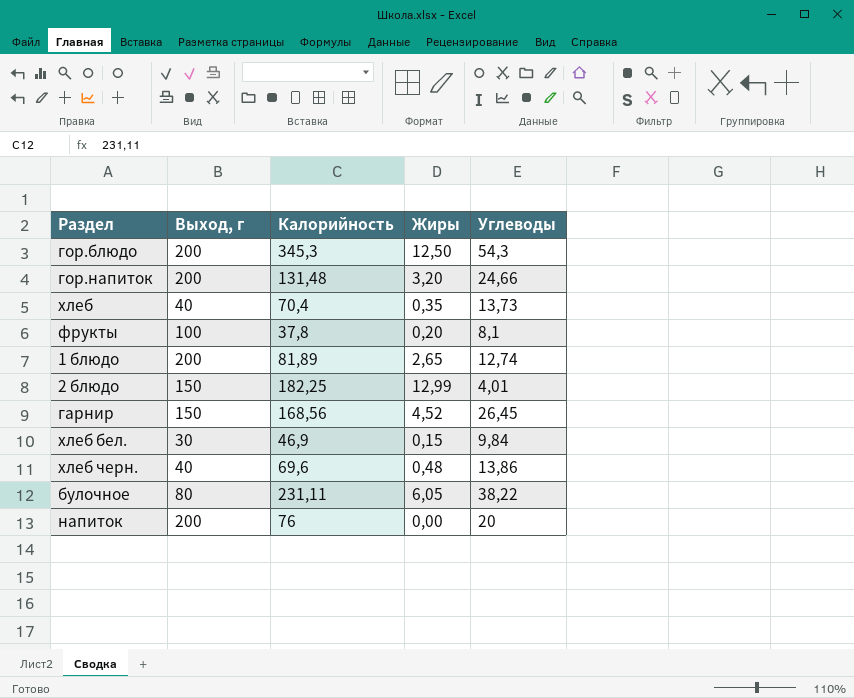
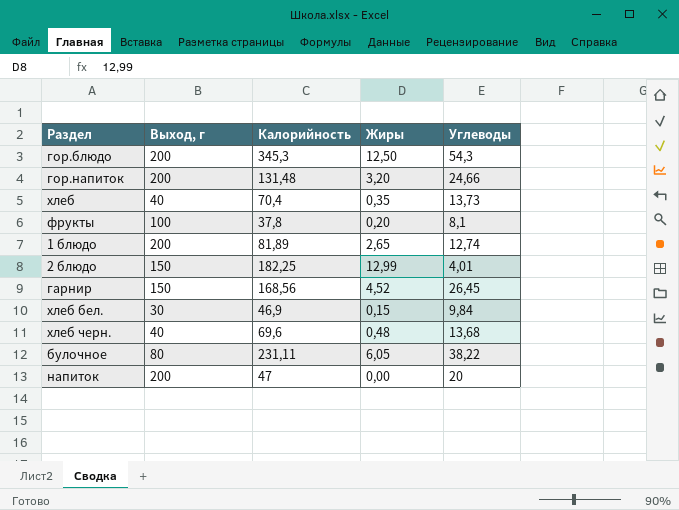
хлеб черн. | Углеводы: 13,86 -> 13,68
напиток | Калорийность: 76 -> 47

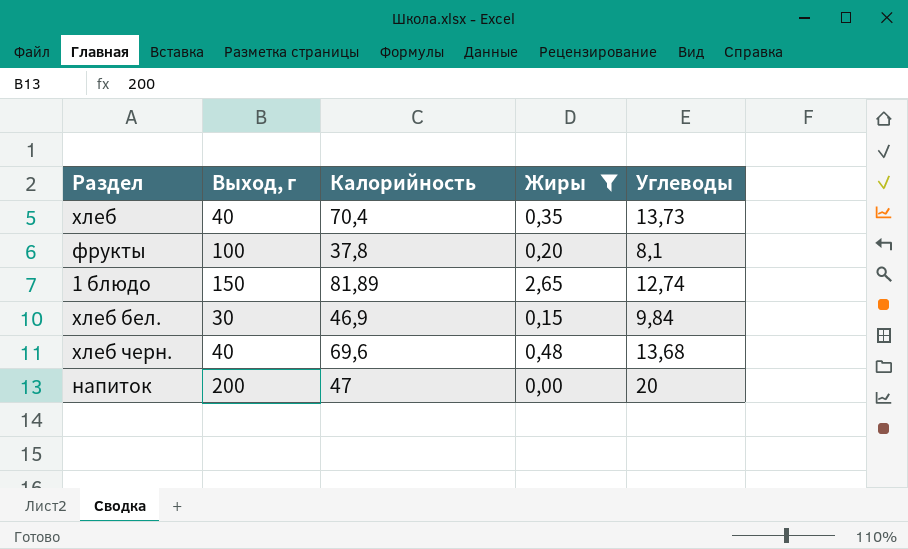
filter: none -> Жиры <= 2,65
1 блюдо | Выход, г: 200 -> 150

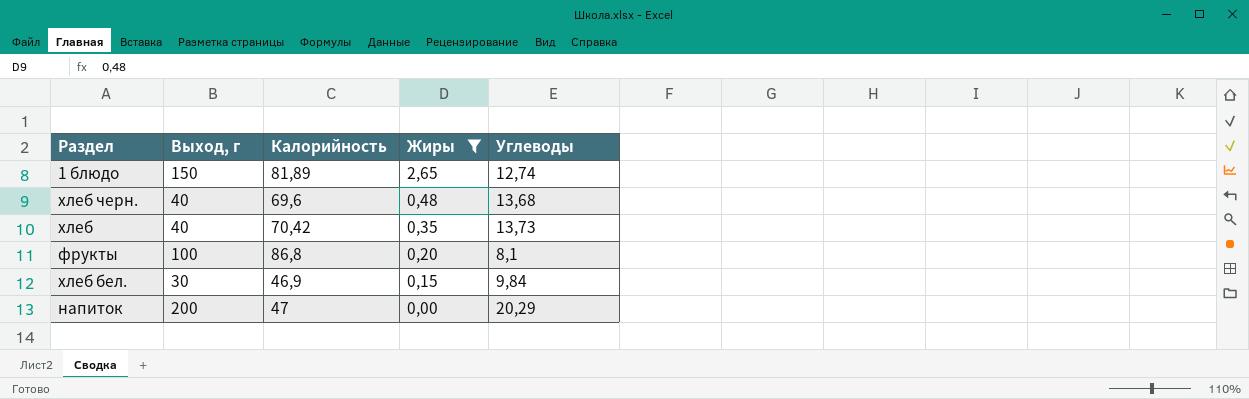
row order: none -> Жиры descending
хлеб | Калорийность: 70,4 -> 70,42
фрукты | Калорийность: 37,8 -> 86,8
напиток | Углеводы: 20 -> 20,29

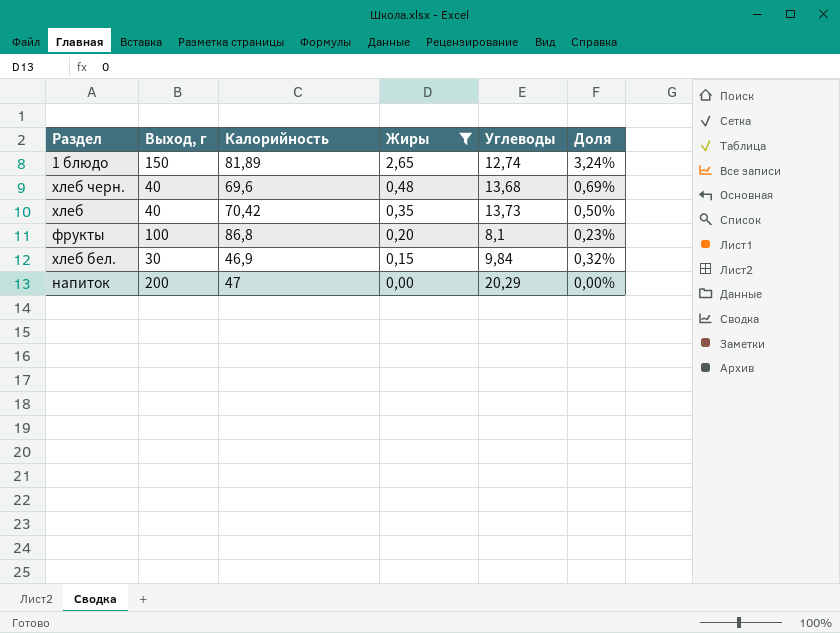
column Доля | formula: none -> [Жиры] / [Калорийность]

